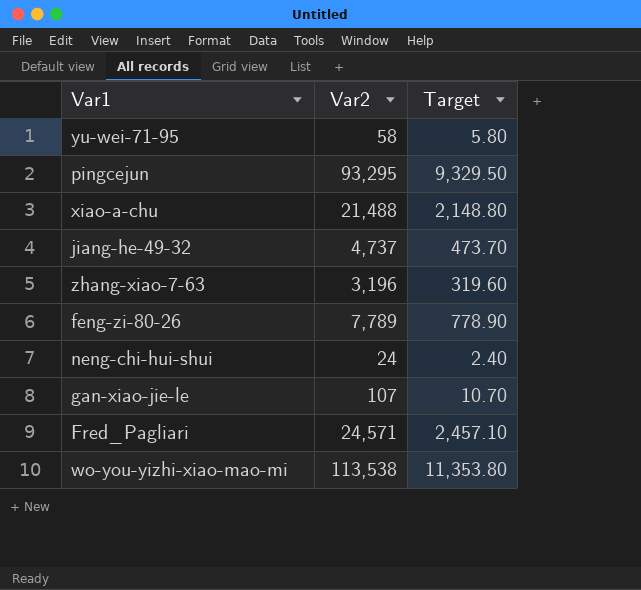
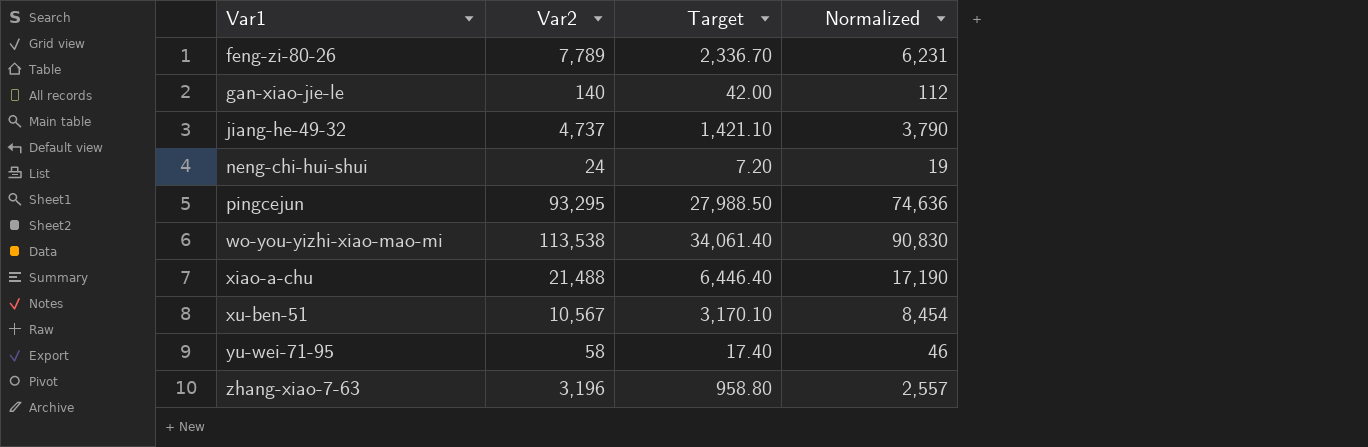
row order: none -> Var1 ascending
column Target | formula: [Var2] * 0.1 -> [Var2] * 0.3
column Normalized | formula: none -> [Var2] * 0.8
row Fred_Pagliari: 24,571 | 2,457.10 -> none
gan-xiao-jie-le | Var2: 107 -> 140
row xu-ben-51: none -> 10,567 | 3,170.10 | 8,454

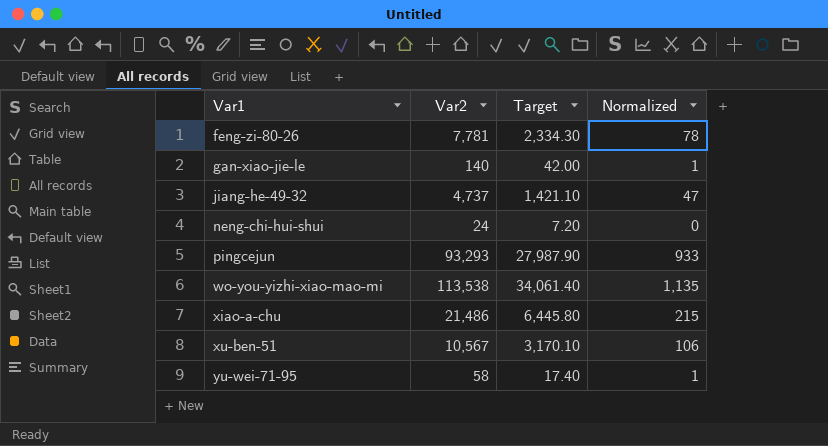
column Normalized | formula: [Var2] * 0.8 -> [Var2] * 0.01
row zhang-xiao-7-63: 3,196 | 958.80 | 2,557 -> none
feng-zi-80-26 | Var2: 7,789 -> 7,781
feng-zi-80-26 | Target: 2,336.70 -> 2,334.30
pingcejun | Var2: 93,295 -> 93,293
pingcejun | Target: 27,988.50 -> 27,987.90
xiao-a-chu | Var2: 21,488 -> 21,486
xiao-a-chu | Target: 6,446.40 -> 6,445.80

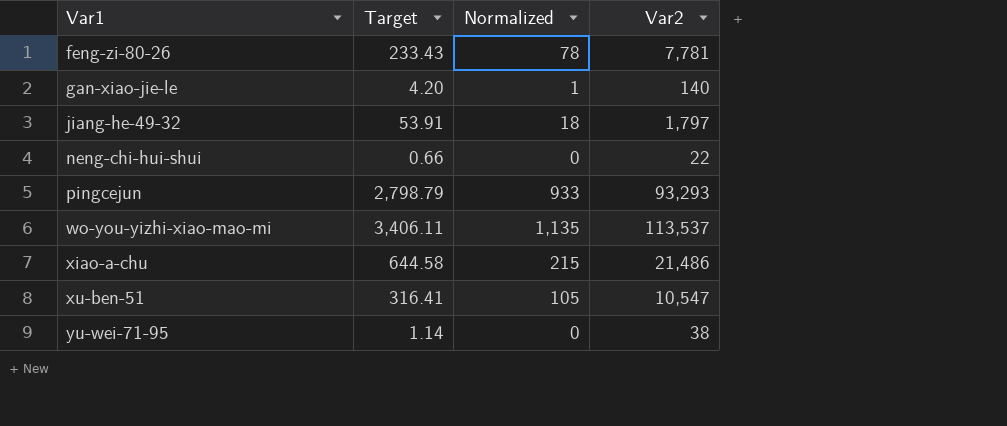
column Target | formula: [Var2] * 0.3 -> [Var2] * 0.03
column Var2 | position: 2 -> 4
jiang-he-49-32 | Normalized: 47 -> 18
jiang-he-49-32 | Var2: 4,737 -> 1,797
neng-chi-hui-shui | Var2: 24 -> 22
wo-you-yizhi-xiao-mao-mi | Var2: 113,538 -> 113,537
xu-ben-51 | Normalized: 106 -> 105
xu-ben-51 | Var2: 10,567 -> 10,547
yu-wei-71-95 | Normalized: 1 -> 0
yu-wei-71-95 | Var2: 58 -> 38

